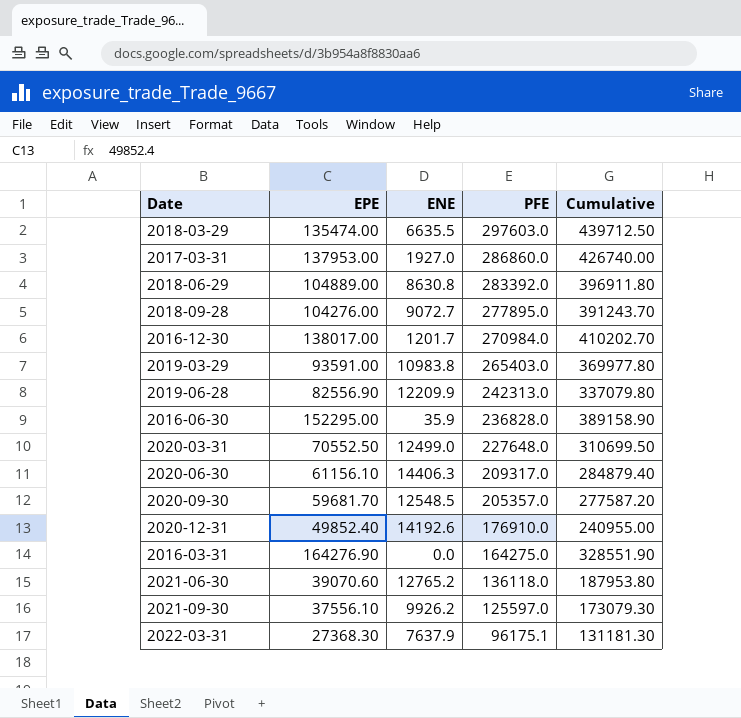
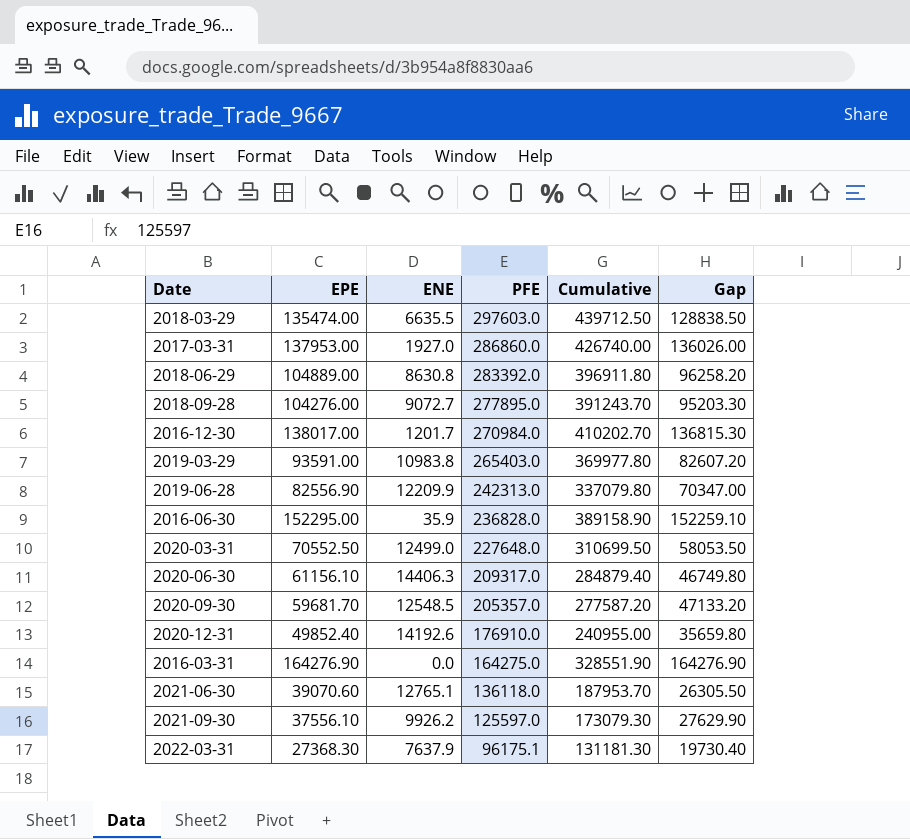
column Gap | formula: none -> [EPE] - [ENE]
2021-06-30 | ENE: 12765.2 -> 12765.1
2021-06-30 | Cumulative: 187953.80 -> 187953.70

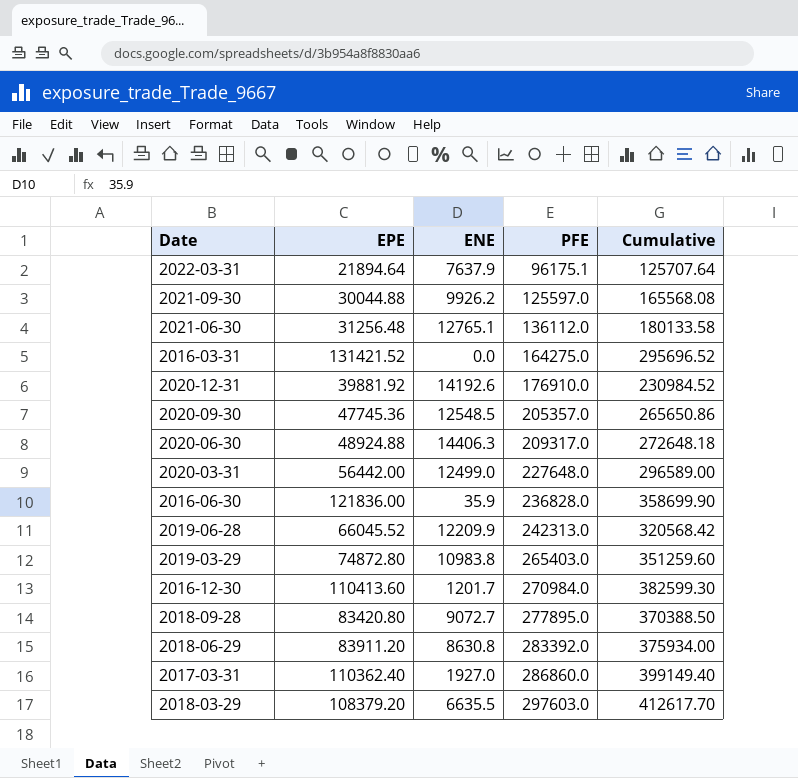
row order: PFE descending -> PFE ascending
column Gap | formula: [EPE] - [ENE] -> none
2022-03-31 | EPE: 27368.30 -> 21894.64
2022-03-31 | Cumulative: 131181.30 -> 125707.64
2021-09-30 | EPE: 37556.10 -> 30044.88
2021-09-30 | Cumulative: 173079.30 -> 165568.08
2021-06-30 | EPE: 39070.60 -> 31256.48
2021-06-30 | PFE: 136118.0 -> 136112.0
2021-06-30 | Cumulative: 187953.70 -> 180133.58
2016-03-31 | EPE: 164276.90 -> 131421.52
2016-03-31 | Cumulative: 328551.90 -> 295696.52
2020-12-31 | EPE: 49852.40 -> 39881.92
2020-12-31 | Cumulative: 240955.00 -> 230984.52
2020-09-30 | EPE: 59681.70 -> 47745.36
2020-09-30 | Cumulative: 277587.20 -> 265650.86
2020-06-30 | EPE: 61156.10 -> 48924.88
2020-06-30 | Cumulative: 284879.40 -> 272648.18
2020-03-31 | EPE: 70552.50 -> 56442.00
2020-03-31 | Cumulative: 310699.50 -> 296589.00
2016-06-30 | EPE: 152295.00 -> 121836.00
2016-06-30 | Cumulative: 389158.90 -> 358699.90
2019-06-28 | EPE: 82556.90 -> 66045.52
2019-06-28 | Cumulative: 337079.80 -> 320568.42
2019-03-29 | EPE: 93591.00 -> 74872.80
2019-03-29 | Cumulative: 369977.80 -> 351259.60
2016-12-30 | EPE: 138017.00 -> 110413.60
2016-12-30 | Cumulative: 410202.70 -> 382599.30
2018-09-28 | EPE: 104276.00 -> 83420.80
2018-09-28 | Cumulative: 391243.70 -> 370388.50
2018-06-29 | EPE: 104889.00 -> 83911.20
2018-06-29 | Cumulative: 396911.80 -> 375934.00
2017-03-31 | EPE: 137953.00 -> 110362.40
2017-03-31 | Cumulative: 426740.00 -> 399149.40
2018-03-29 | EPE: 135474.00 -> 108379.20
2018-03-29 | Cumulative: 439712.50 -> 412617.70

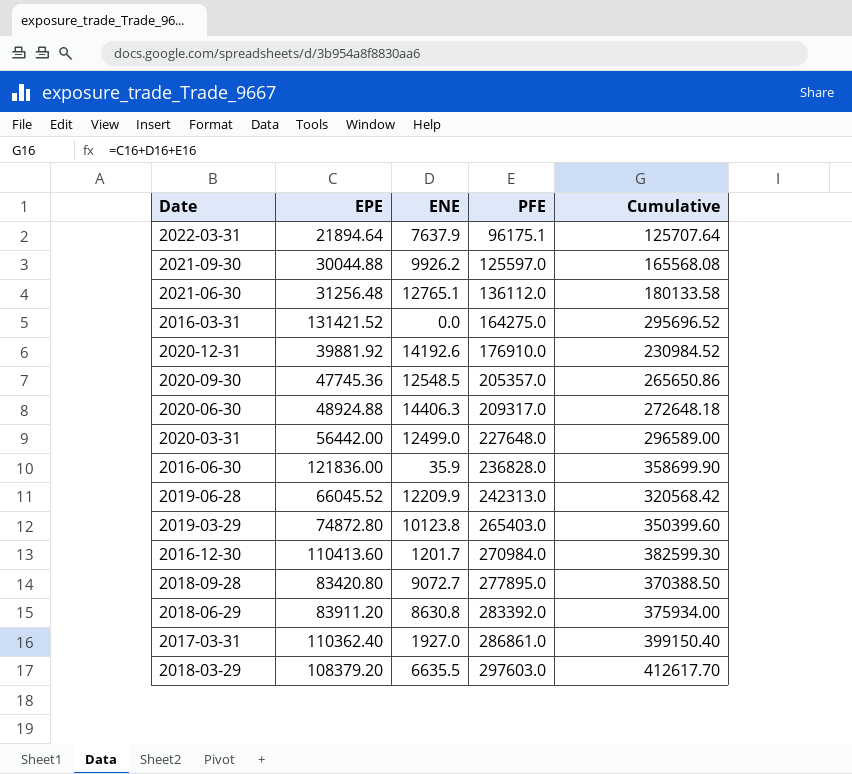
2019-03-29 | ENE: 10983.8 -> 10123.8
2019-03-29 | Cumulative: 351259.60 -> 350399.60
2017-03-31 | PFE: 286860.0 -> 286861.0
2017-03-31 | Cumulative: 399149.40 -> 399150.40

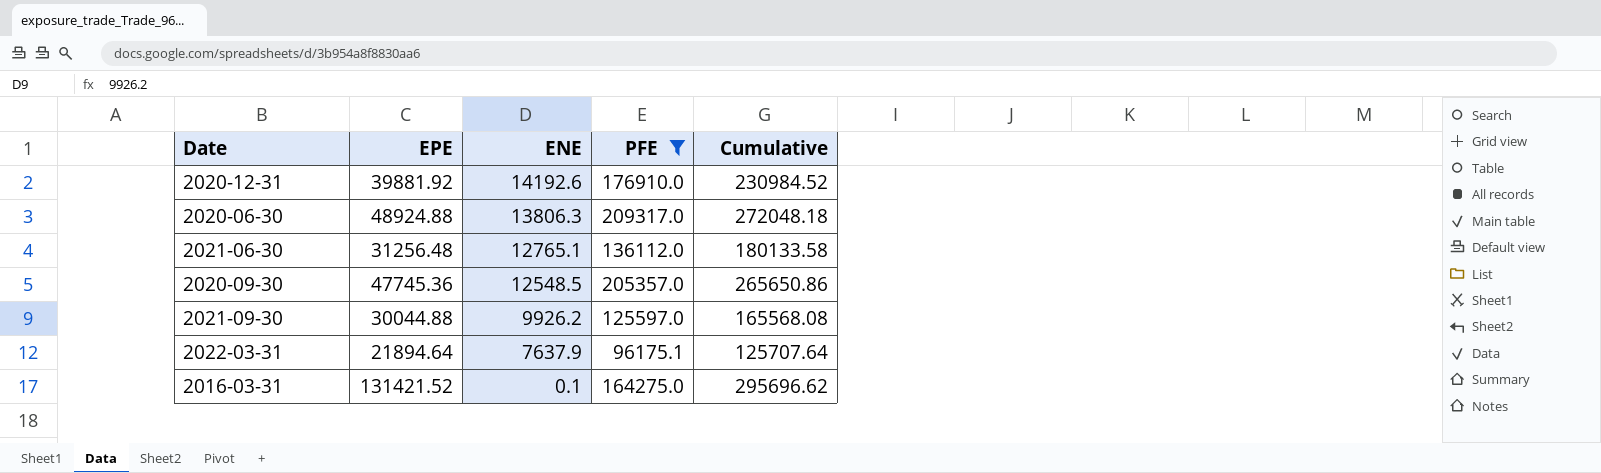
filter: none -> PFE <= 209317.0
row order: PFE ascending -> ENE descending
2020-06-30 | ENE: 14406.3 -> 13806.3
2020-06-30 | Cumulative: 272648.18 -> 272048.18
2016-03-31 | ENE: 0.0 -> 0.1
2016-03-31 | Cumulative: 295696.52 -> 295696.62

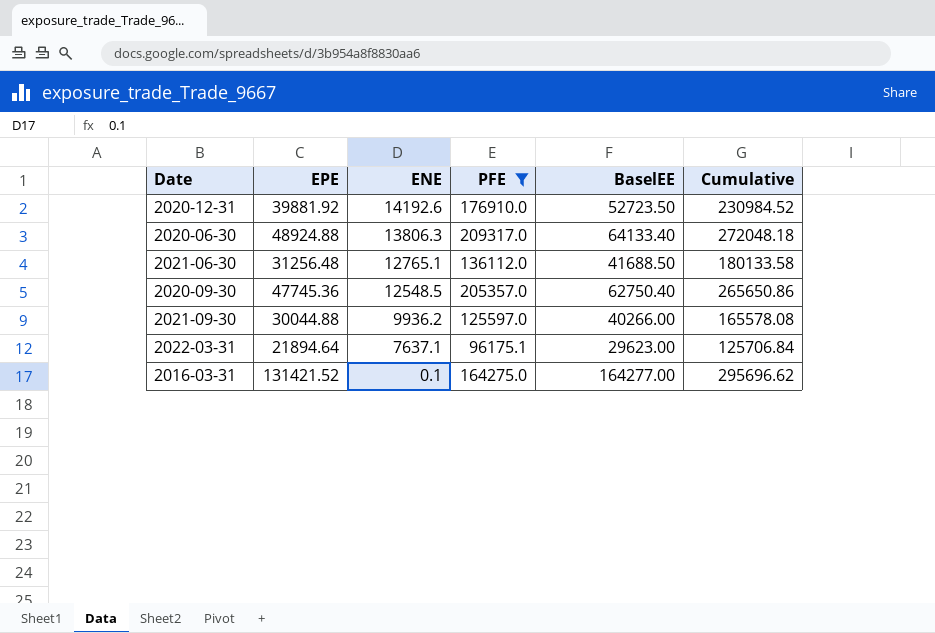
column BaselEE | position: none -> 5
2021-09-30 | ENE: 9926.2 -> 9936.2
2021-09-30 | Cumulative: 165568.08 -> 165578.08
2022-03-31 | ENE: 7637.9 -> 7637.1
2022-03-31 | Cumulative: 125707.64 -> 125706.84

